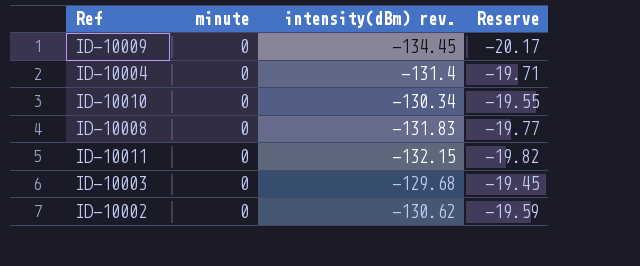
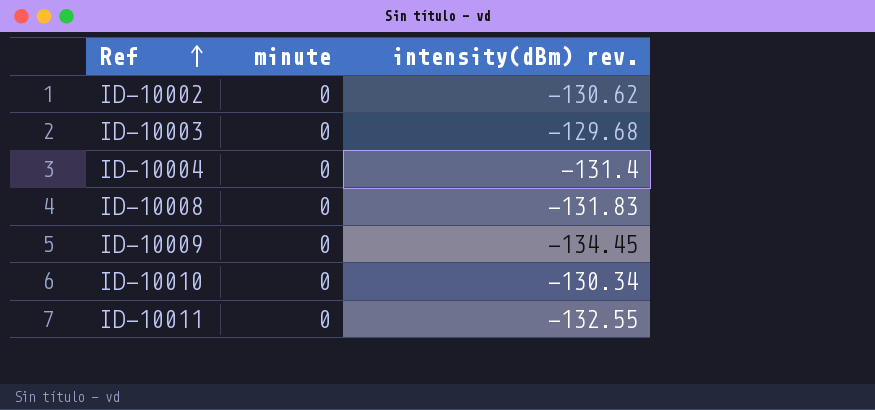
row order: none -> Ref ascending
column Reserve | formula: [intensity(dBm) rev.] * 0.15 -> none
ID-10011 | intensity(dBm) rev.: -132.15 -> -132.55

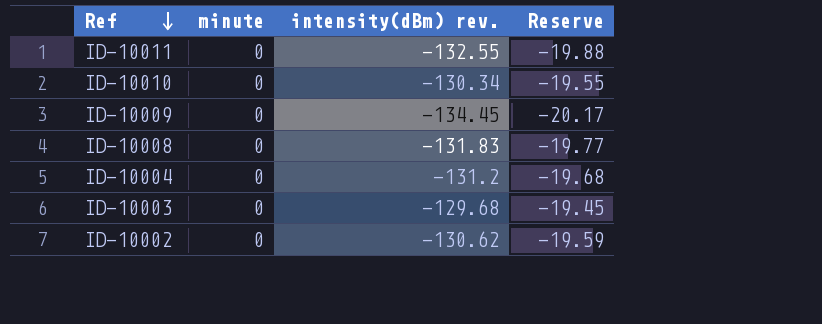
row order: Ref ascending -> Ref descending
column Reserve | formula: none -> [intensity(dBm) rev.] * 0.15
ID-10004 | intensity(dBm) rev.: -131.4 -> -131.2

